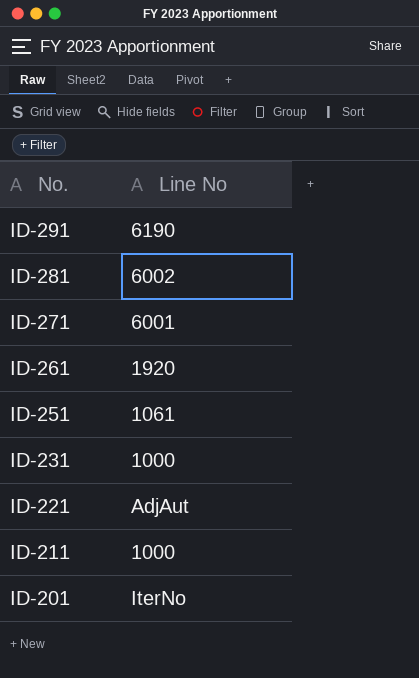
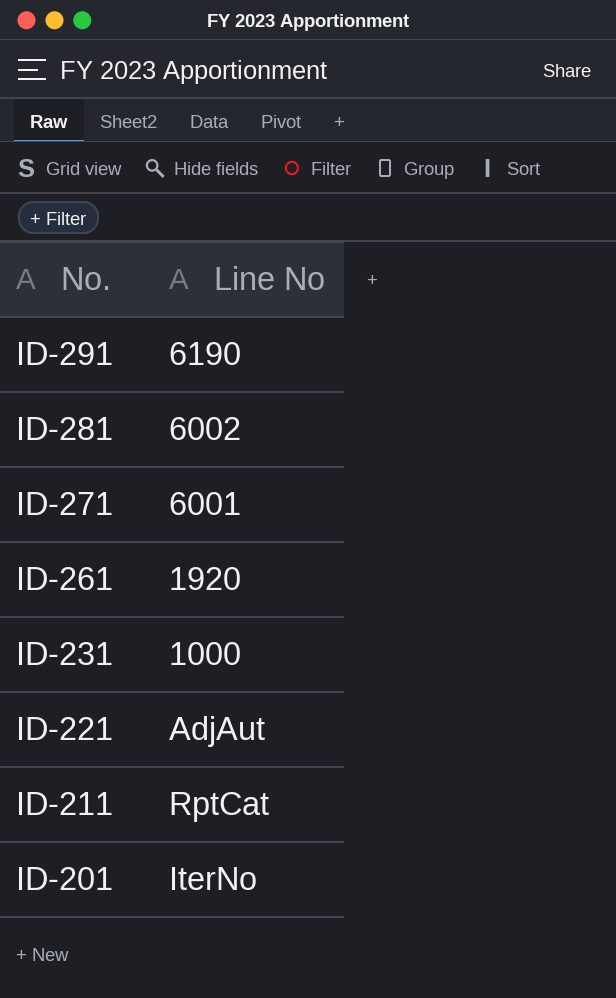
row ID-251: 1061 -> none
ID-211 | Line No: 1000 -> RptCat

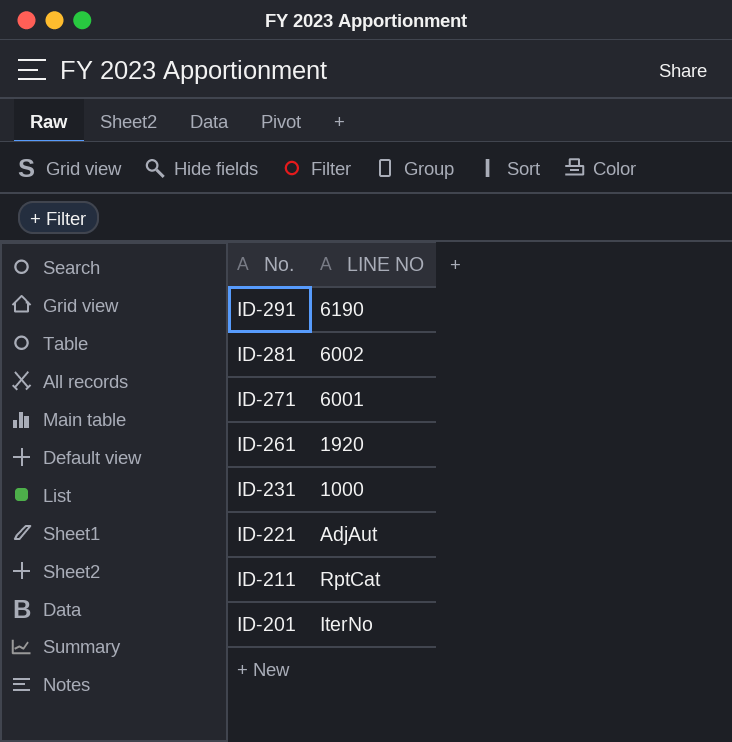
column name: Line No -> LINE NO

